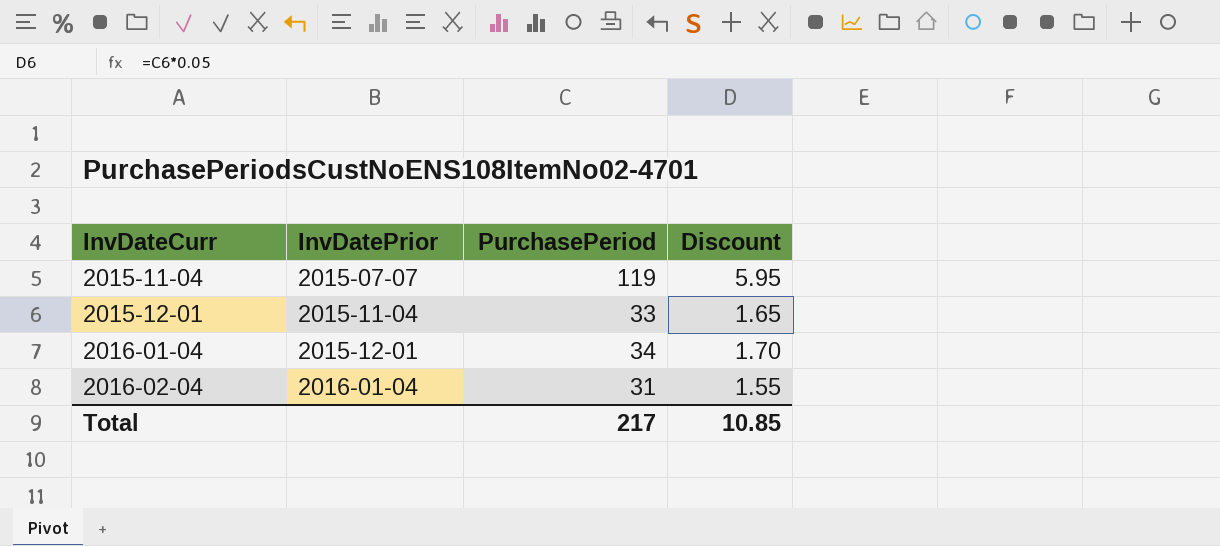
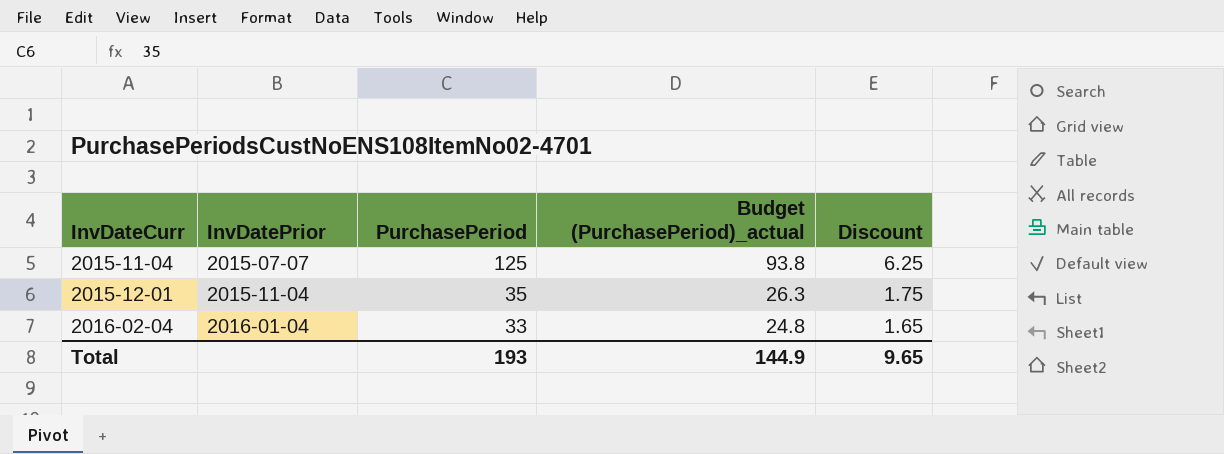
column Budget (PurchasePeriod)_actual | formula: none -> [PurchasePeriod] * 0.75
row 2016-01-04: 2015-12-01 | 34 | 1.70 -> none
2015-11-04 | PurchasePeriod: 119 -> 125
2015-11-04 | Discount: 5.95 -> 6.25
2015-12-01 | PurchasePeriod: 33 -> 35
2015-12-01 | Discount: 1.65 -> 1.75
2016-02-04 | PurchasePeriod: 31 -> 33
2016-02-04 | Discount: 1.55 -> 1.65
Total | PurchasePeriod: 217 -> 193
Total | Discount: 10.85 -> 9.65

